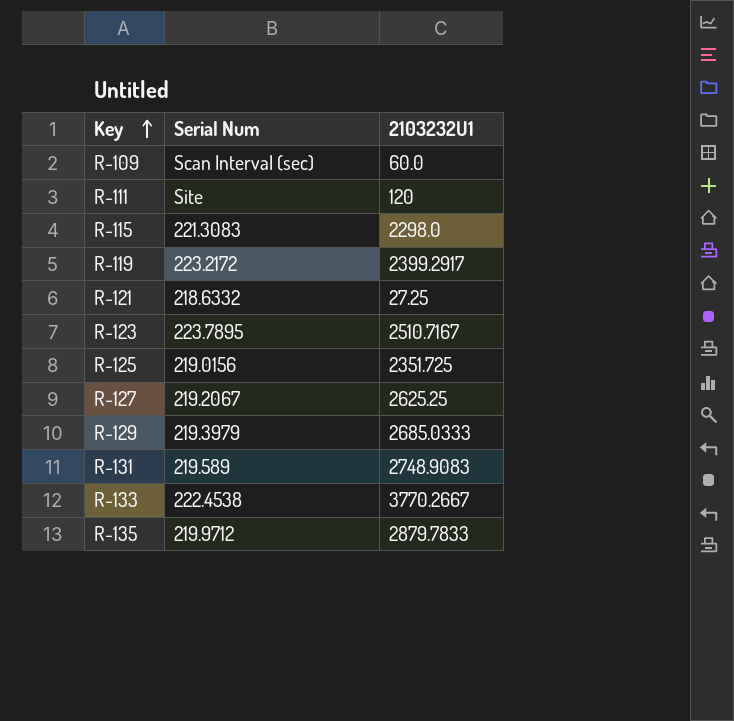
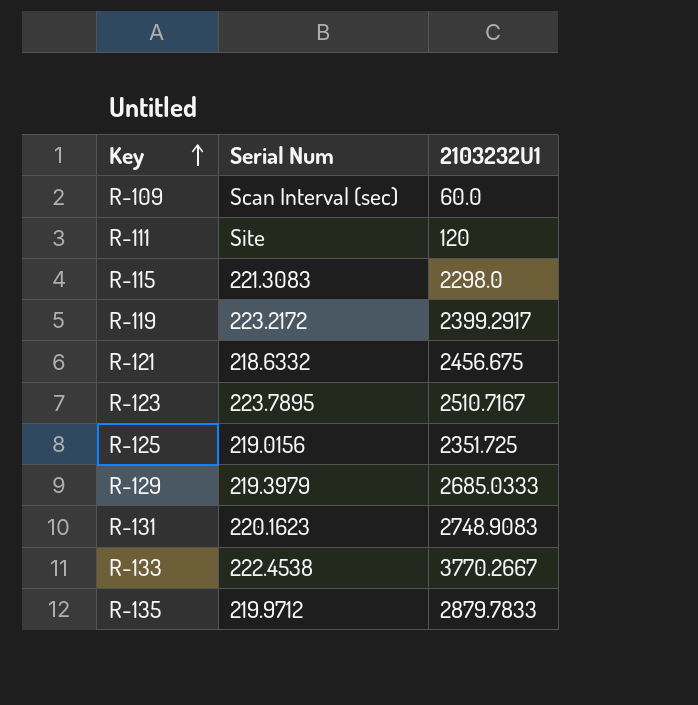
row R-127: 219.2067 | 2625.25 -> none
R-121 | 2103232U1: 27.25 -> 2456.675
R-131 | Serial Num: 219.589 -> 220.1623

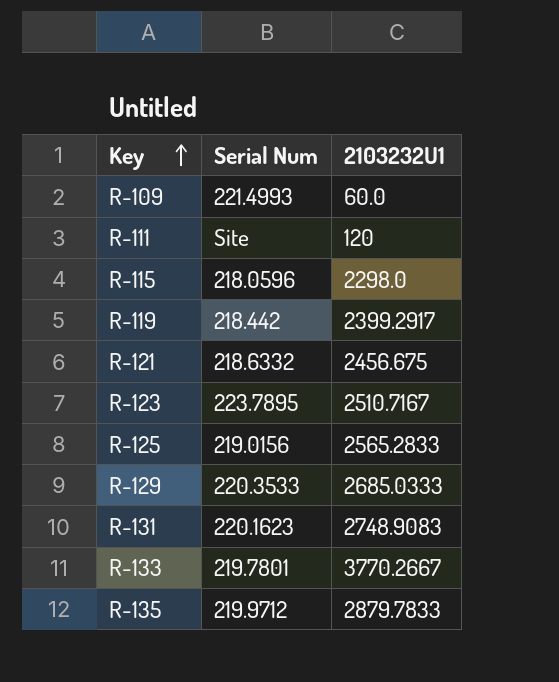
R-109 | Serial Num: Scan Interval (sec) -> 221.4993
R-115 | Serial Num: 221.3083 -> 218.0596
R-119 | Serial Num: 223.2172 -> 218.442
R-125 | 2103232U1: 2351.725 -> 2565.2833
R-129 | Serial Num: 219.3979 -> 220.3533
R-133 | Serial Num: 222.4538 -> 219.7801

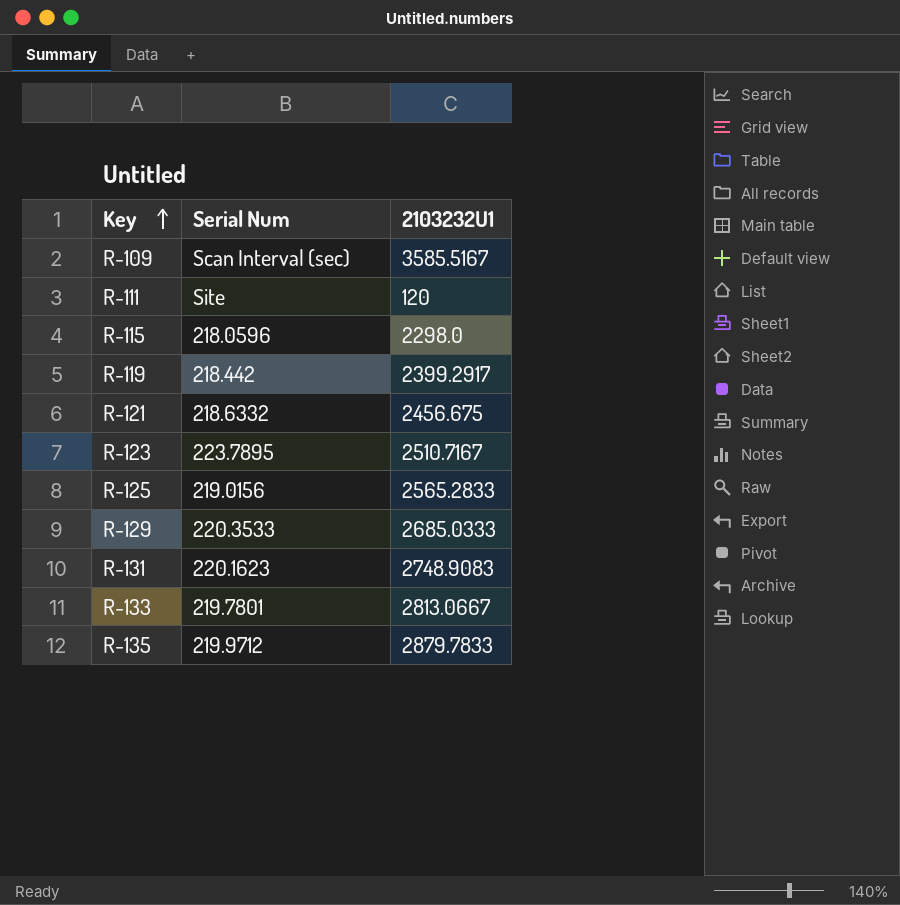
R-109 | Serial Num: 221.4993 -> Scan Interval (sec)
R-109 | 2103232U1: 60.0 -> 3585.5167
R-133 | 2103232U1: 3770.2667 -> 2813.0667

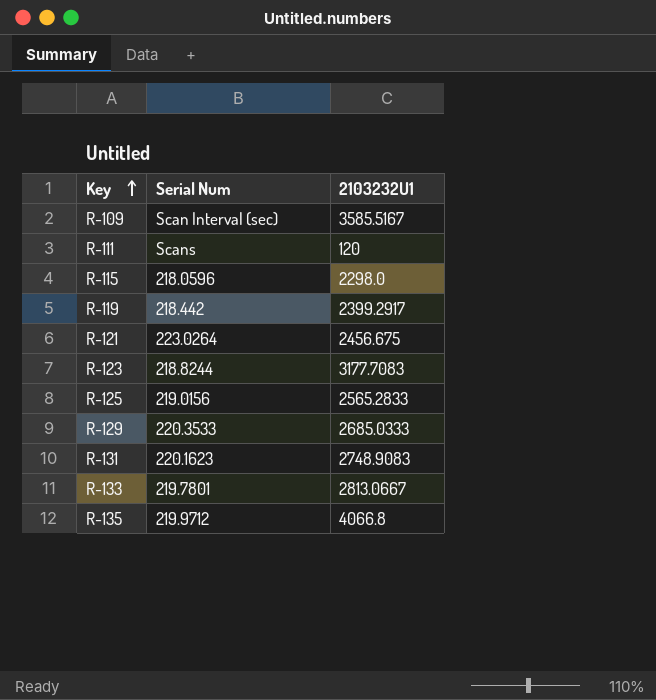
R-111 | Serial Num: Site -> Scans
R-121 | Serial Num: 218.6332 -> 223.0264
R-123 | Serial Num: 223.7895 -> 218.8244
R-123 | 2103232U1: 2510.7167 -> 3177.7083
R-135 | 2103232U1: 2879.7833 -> 4066.8

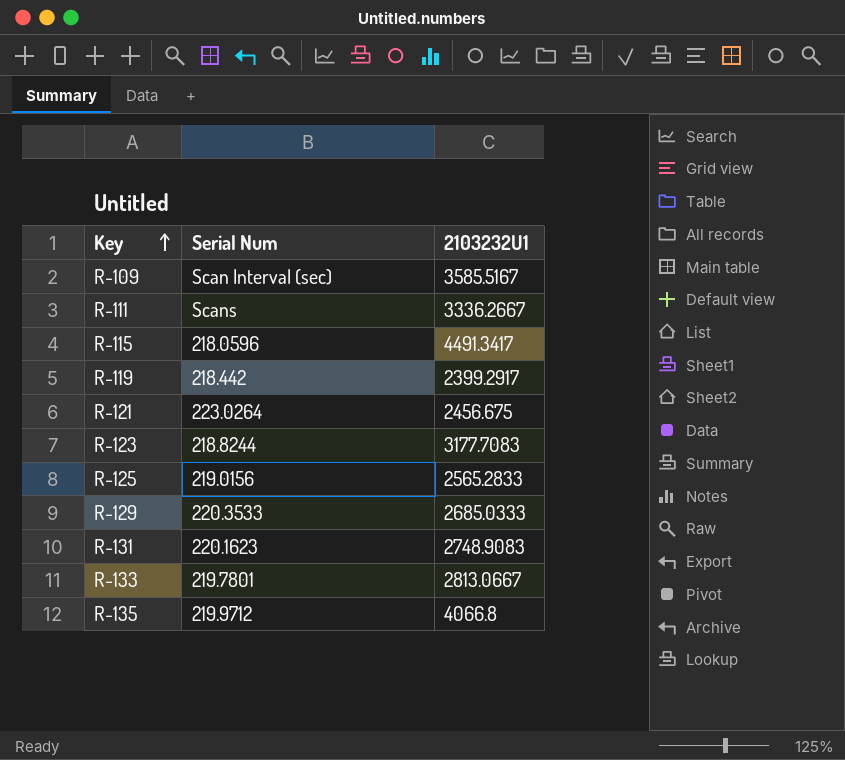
R-111 | 2103232U1: 120 -> 3336.2667
R-115 | 2103232U1: 2298.0 -> 4491.3417

